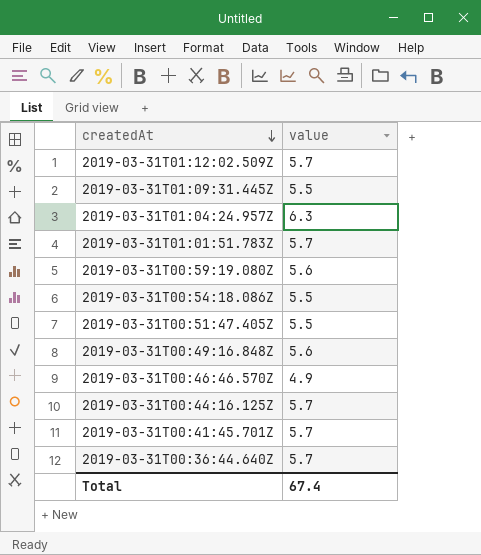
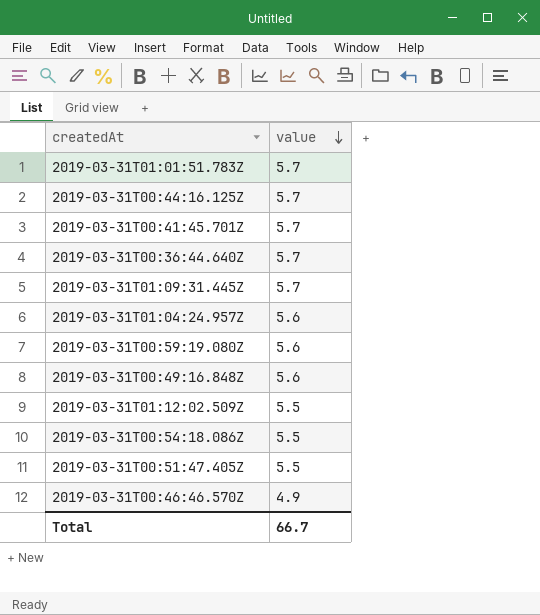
row order: createdAt descending -> value descending
2019-03-31T01:09:31.445Z | value: 5.5 -> 5.7
2019-03-31T01:04:24.957Z | value: 6.3 -> 5.6
2019-03-31T01:12:02.509Z | value: 5.7 -> 5.5
Total | value: 67.4 -> 66.7

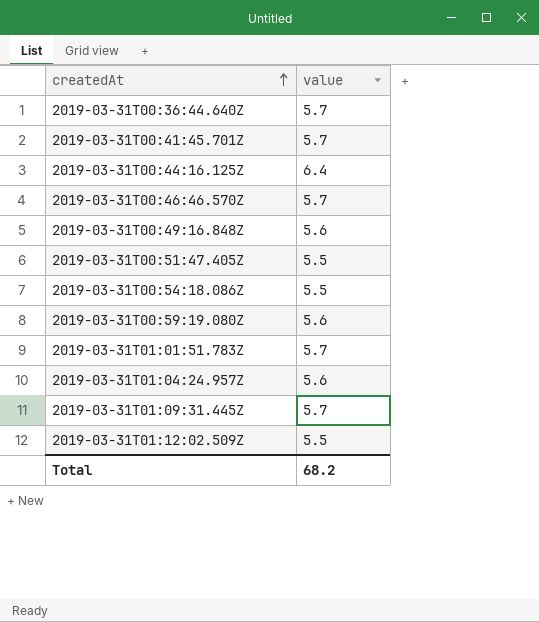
row order: value descending -> createdAt ascending
2019-03-31T00:44:16.125Z | value: 5.7 -> 6.4
2019-03-31T00:46:46.570Z | value: 4.9 -> 5.7
Total | value: 66.7 -> 68.2

